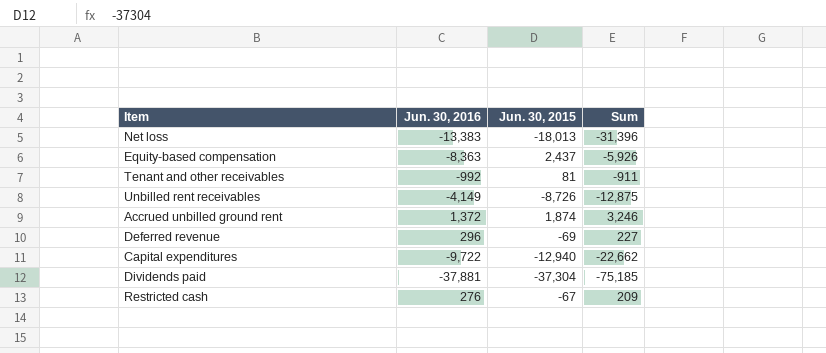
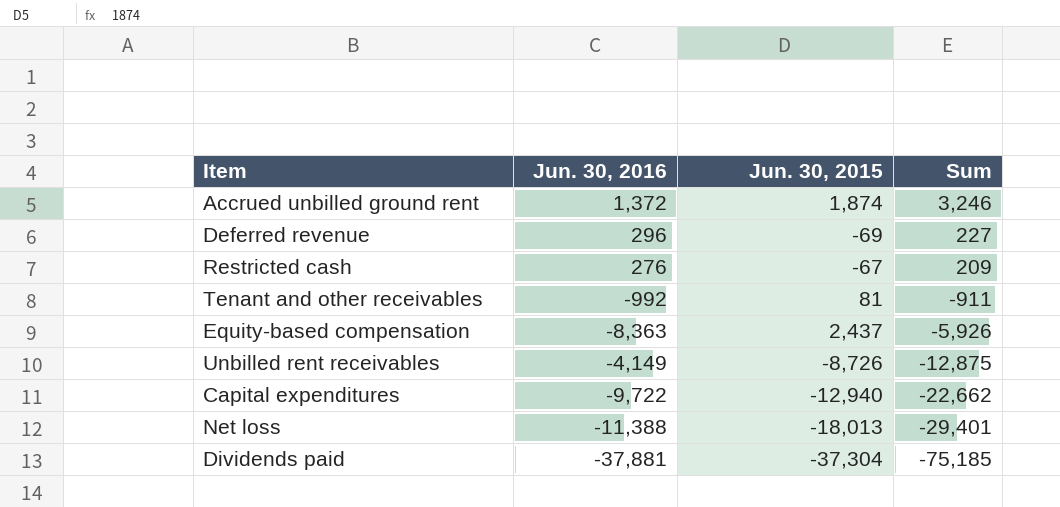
row order: none -> Sum descending
Net loss | Jun. 30, 2016: -13,383 -> -11,388
Net loss | Sum: -31,396 -> -29,401

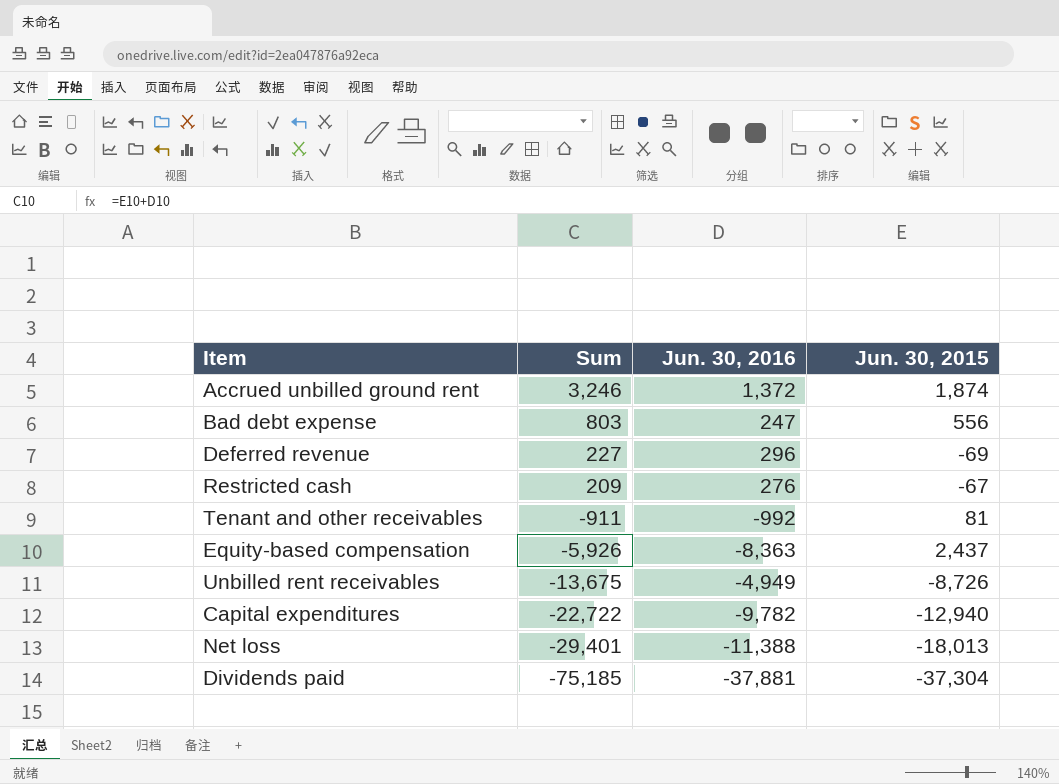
column Sum | position: 4 -> 2
row Bad debt expense: none -> 803 | 247 | 556
Unbilled rent receivables | Sum: -12,875 -> -13,675
Unbilled rent receivables | Jun. 30, 2016: -4,149 -> -4,949
Capital expenditures | Sum: -22,662 -> -22,722
Capital expenditures | Jun. 30, 2016: -9,722 -> -9,782

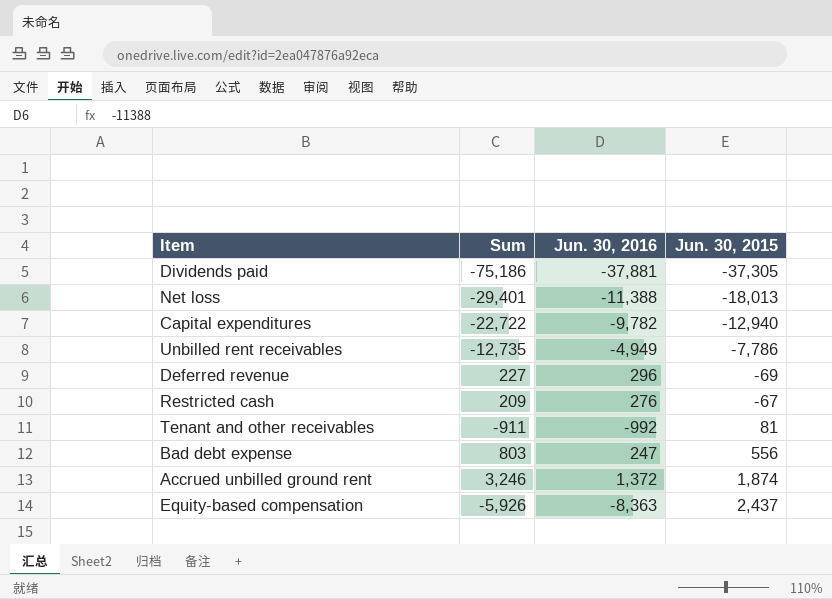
row order: Sum descending -> Jun. 30, 2015 ascending
Dividends paid | Sum: -75,185 -> -75,186
Dividends paid | Jun. 30, 2015: -37,304 -> -37,305
Unbilled rent receivables | Sum: -13,675 -> -12,735
Unbilled rent receivables | Jun. 30, 2015: -8,726 -> -7,786

